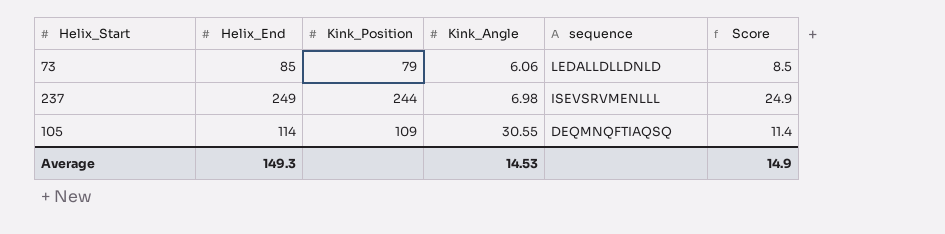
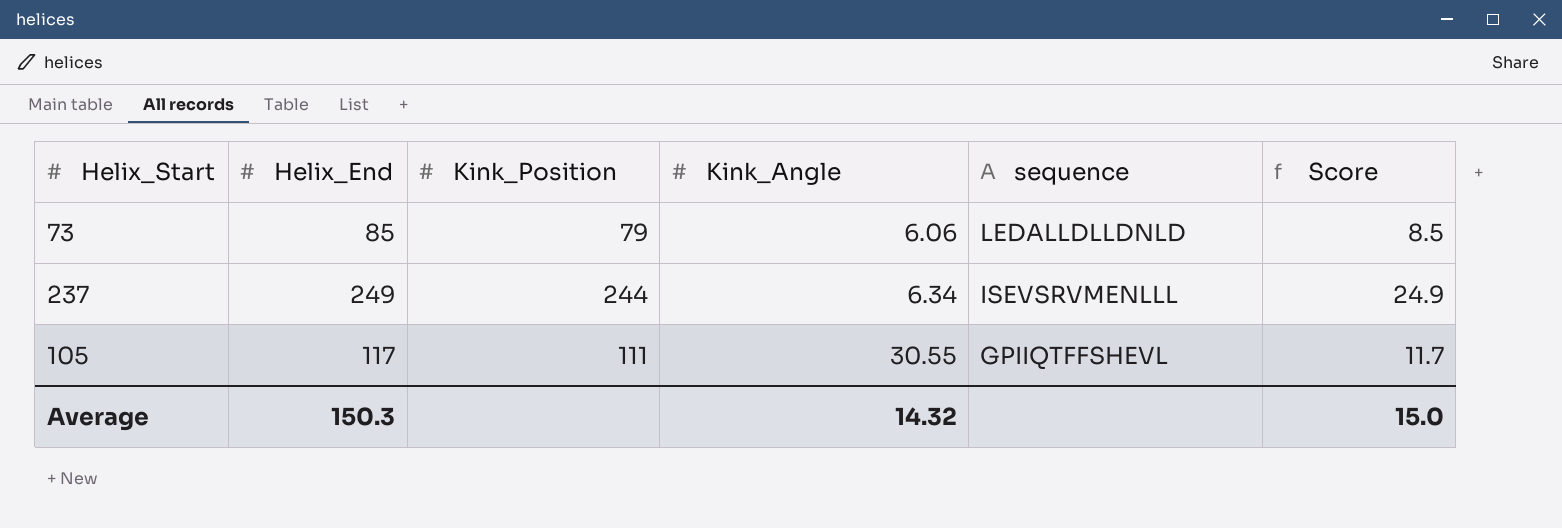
237 | Kink_Angle: 6.98 -> 6.34
105 | Helix_End: 114 -> 117
105 | Kink_Position: 109 -> 111
105 | sequence: DEQMNQFTIAQSQ -> GPIIQTFFSHEVL
105 | Score: 11.4 -> 11.7
Average | Helix_End: 149.3 -> 150.3
Average | Kink_Angle: 14.53 -> 14.32
Average | Score: 14.9 -> 15.0

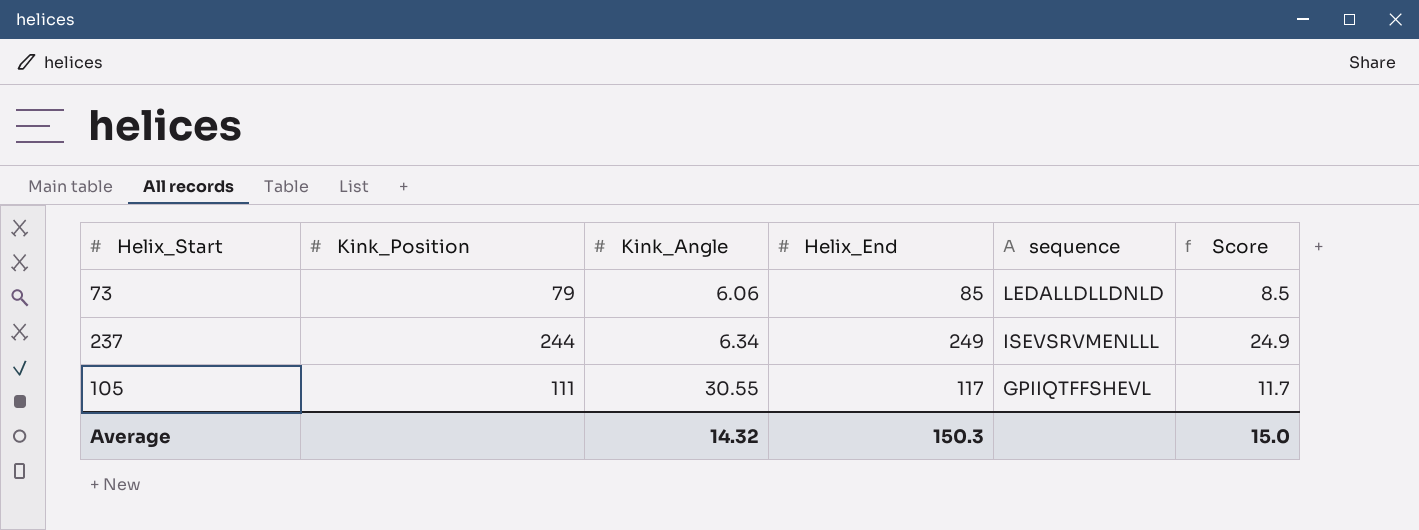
column Helix_End | position: 2 -> 4

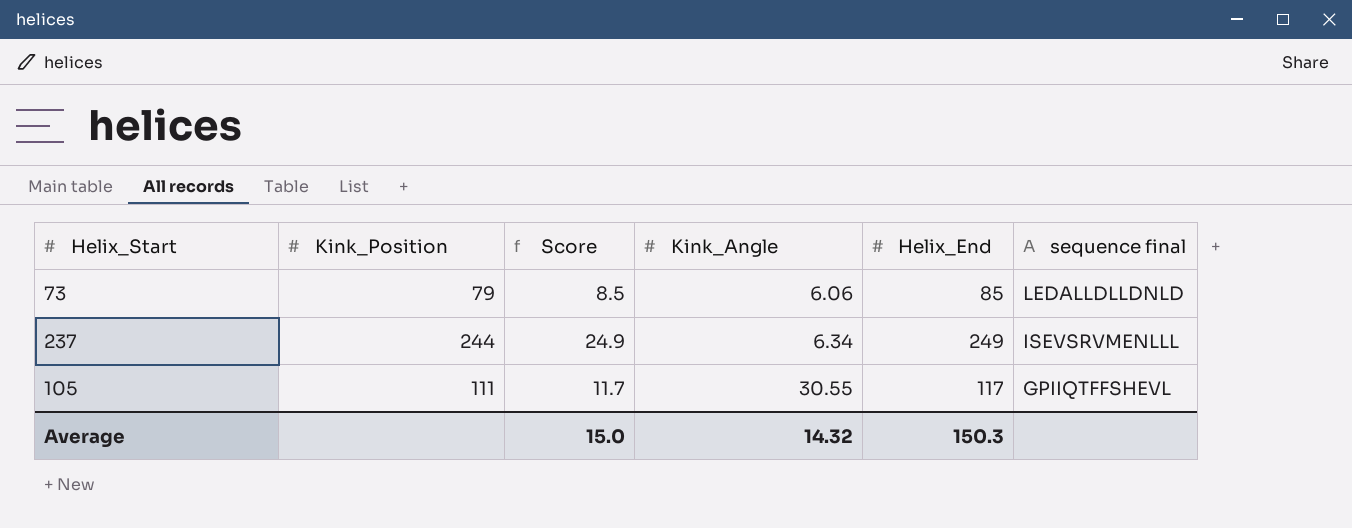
column Score | position: 6 -> 3
column name: sequence -> sequence final

